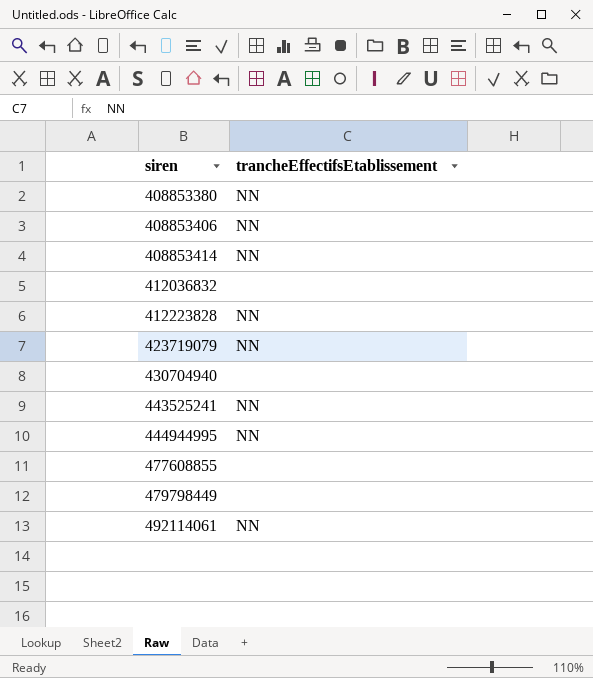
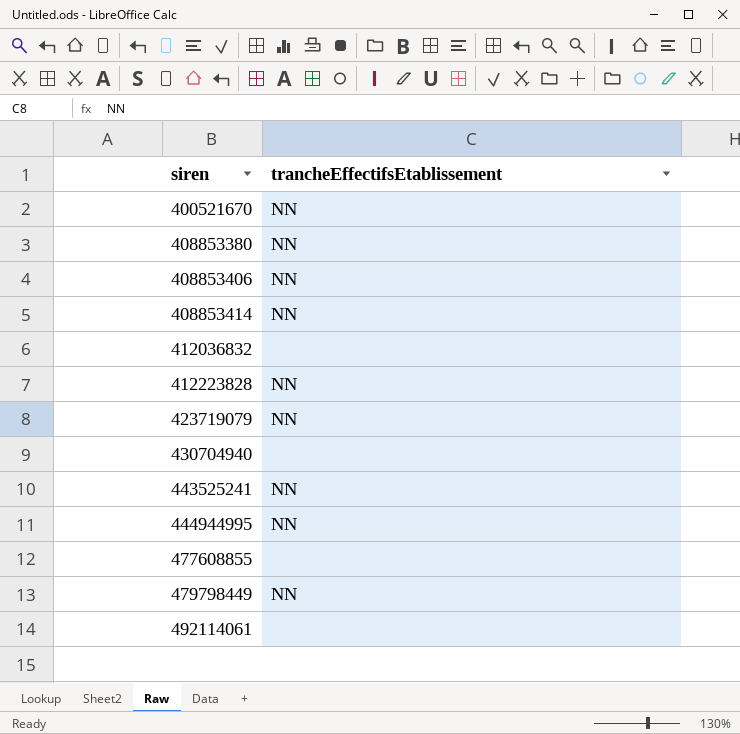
row 400521670: none -> NN
479798449 | trancheEffectifsEtablissement: none -> NN
492114061 | trancheEffectifsEtablissement: NN -> none

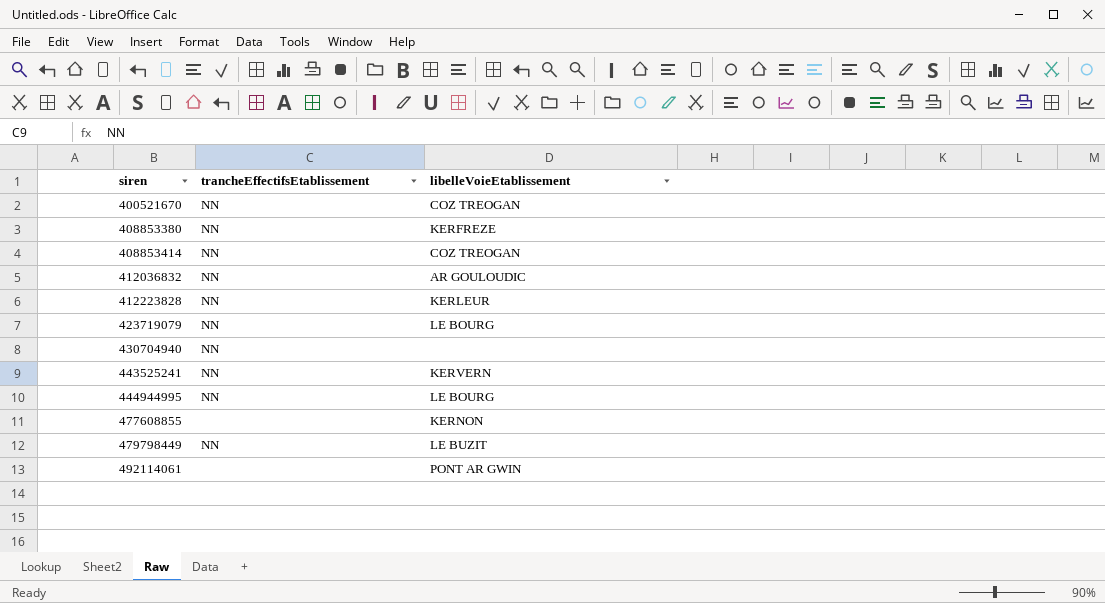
column libelleVoieEtablissement | position: none -> 3
row 408853406: NN -> none
412036832 | trancheEffectifsEtablissement: none -> NN
430704940 | trancheEffectifsEtablissement: none -> NN

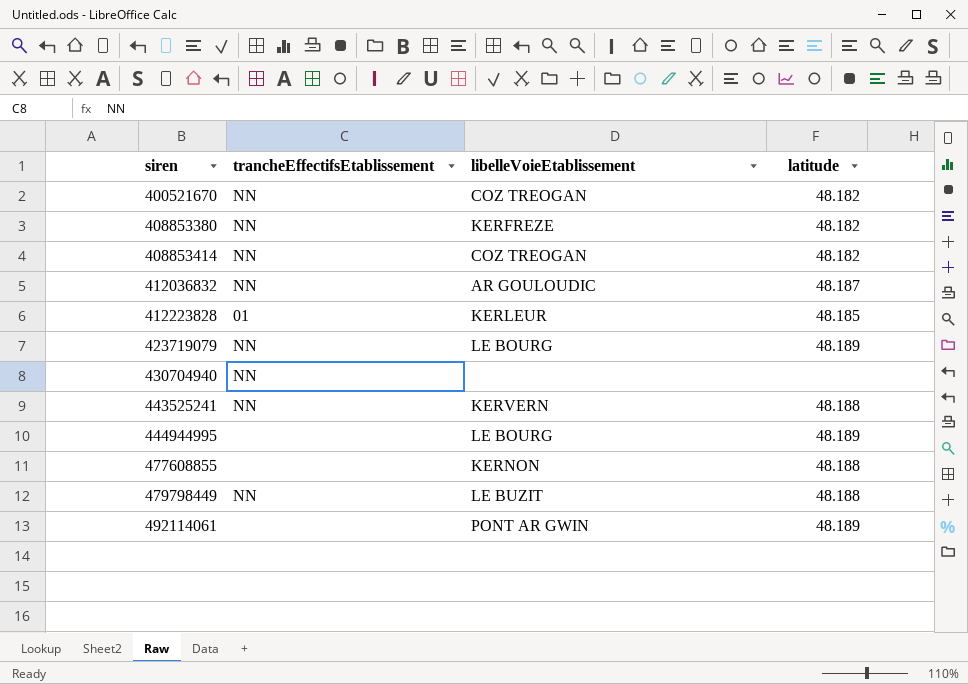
column latitude | position: none -> 4
412223828 | trancheEffectifsEtablissement: NN -> 01
444944995 | trancheEffectifsEtablissement: NN -> none

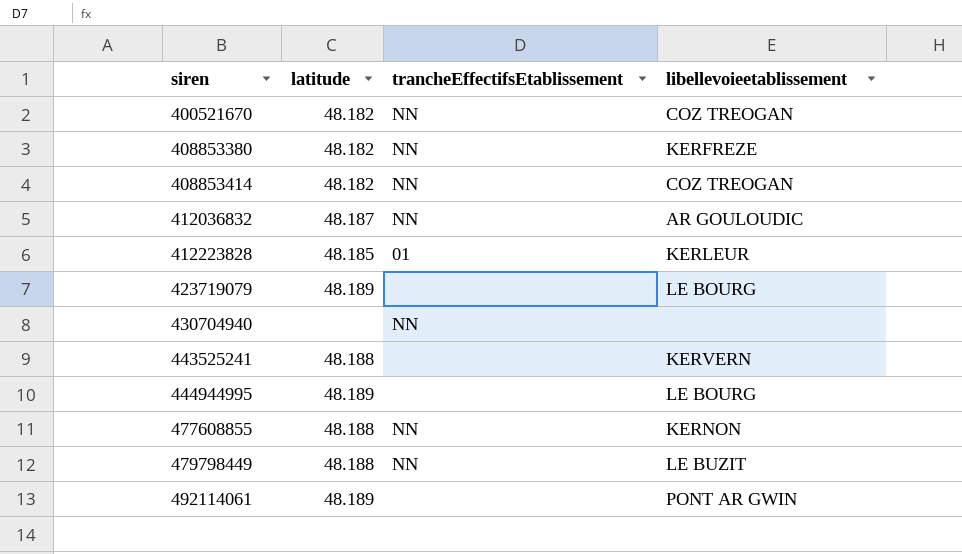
column latitude | position: 4 -> 2
column name: libelleVoieEtablissement -> libellevoieetablissement
423719079 | trancheEffectifsEtablissement: NN -> none
443525241 | trancheEffectifsEtablissement: NN -> none
477608855 | trancheEffectifsEtablissement: none -> NN

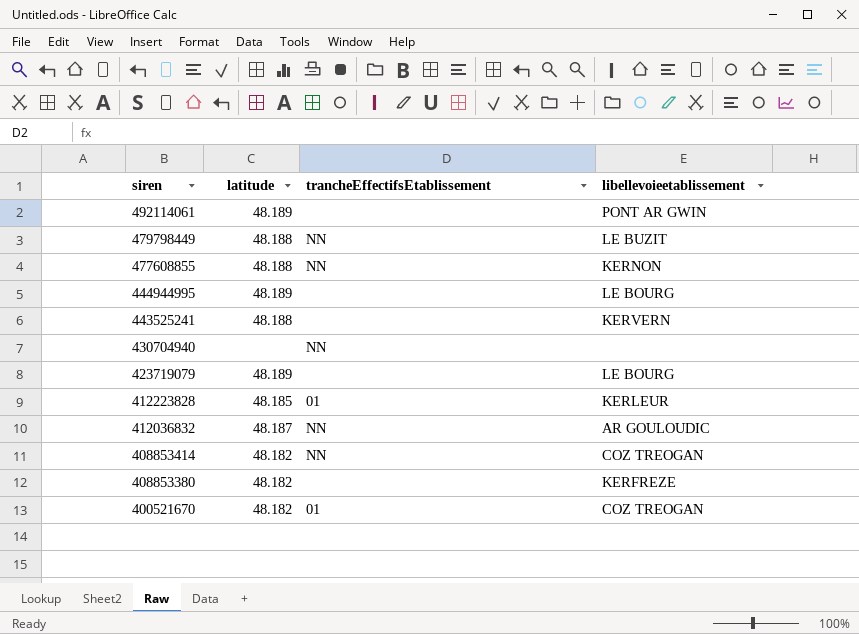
row order: siren ascending -> siren descending
408853380 | trancheEffectifsEtablissement: NN -> none
400521670 | trancheEffectifsEtablissement: NN -> 01

